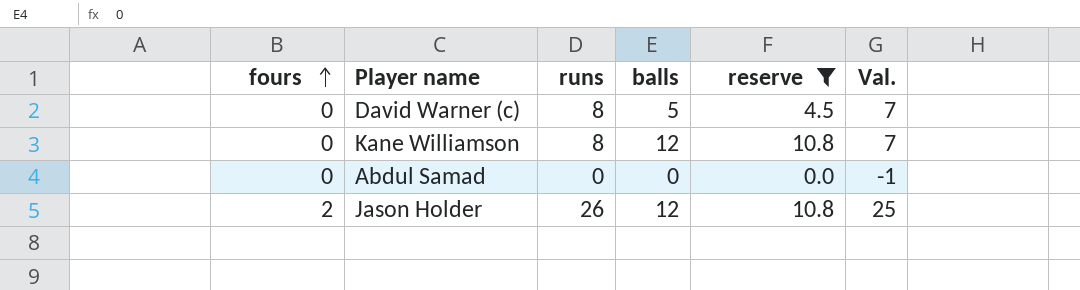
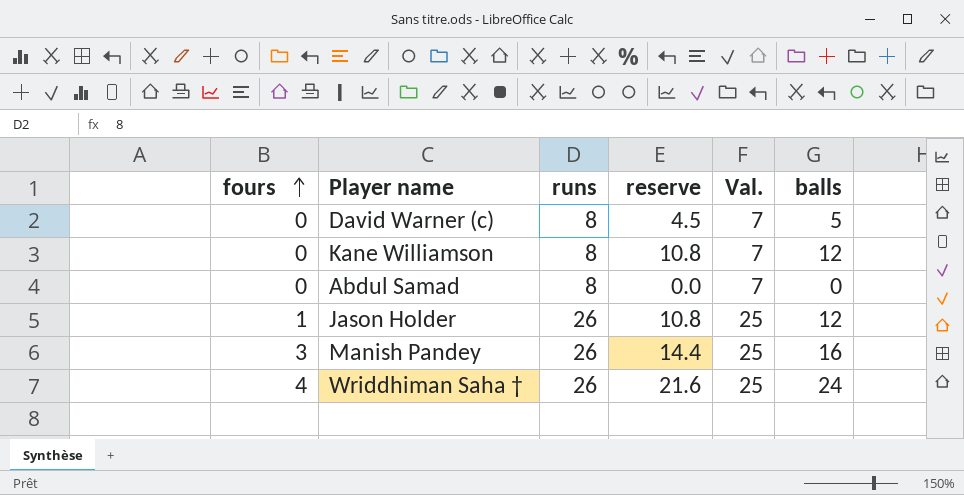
filter: reserve <= 10.8 -> none
column balls | position: 4 -> 6
Abdul Samad | runs: 0 -> 8
Abdul Samad | Val.: -1 -> 7
Jason Holder | fours: 2 -> 1

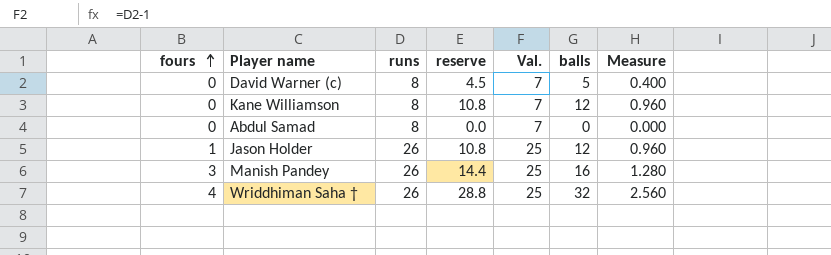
column Measure | formula: none -> [balls] * 0.08
Wriddhiman Saha † | reserve: 21.6 -> 28.8
Wriddhiman Saha † | balls: 24 -> 32

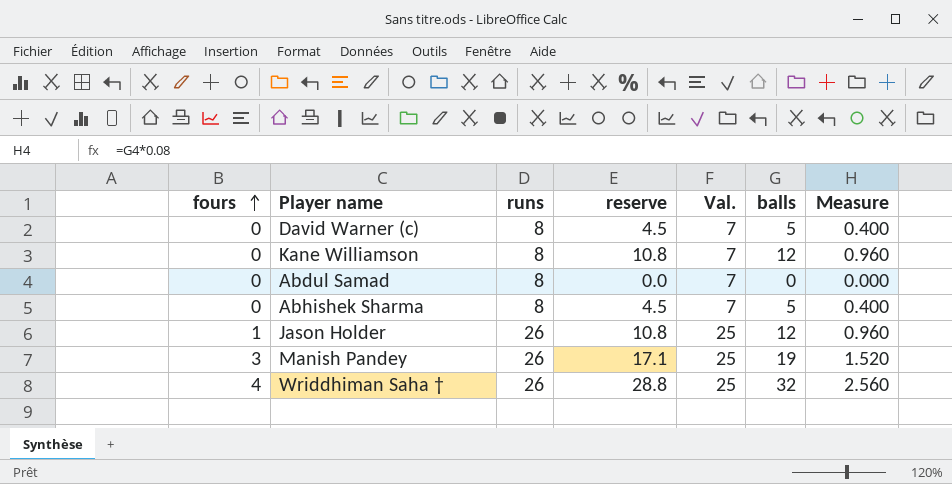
row Abhishek Sharma: none -> 0 | 8 | 4.5 | 7 | 5 | 0.400
Manish Pandey | reserve: 14.4 -> 17.1
Manish Pandey | balls: 16 -> 19
Manish Pandey | Measure: 1.280 -> 1.520

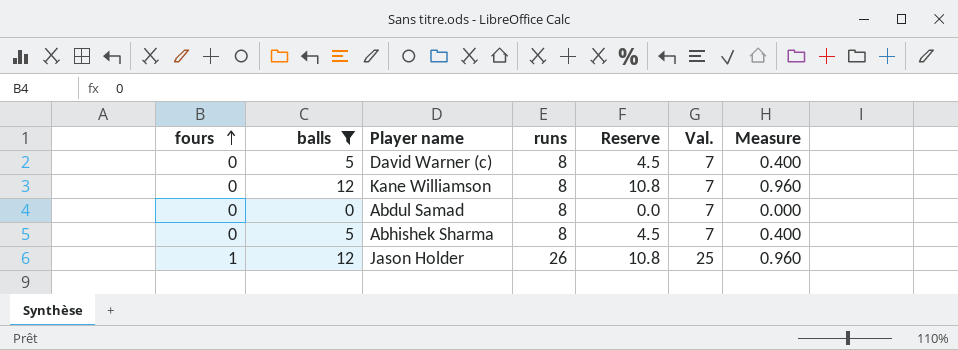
filter: none -> balls <= 12
column balls | position: 6 -> 2
column name: reserve -> Reserve

